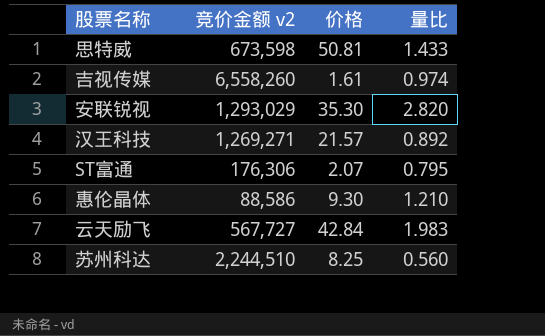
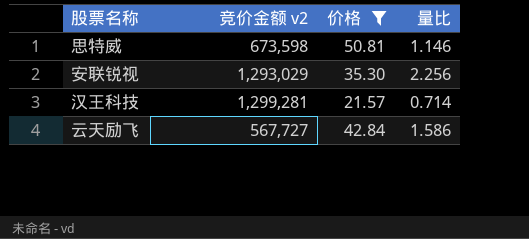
filter: none -> 价格 >= 21.57
思特威 | 量比: 1.433 -> 1.146
安联锐视 | 量比: 2.820 -> 2.256
汉王科技 | 竞价金额 v2: 1,269,271 -> 1,299,281
汉王科技 | 量比: 0.892 -> 0.714
云天励飞 | 量比: 1.983 -> 1.586

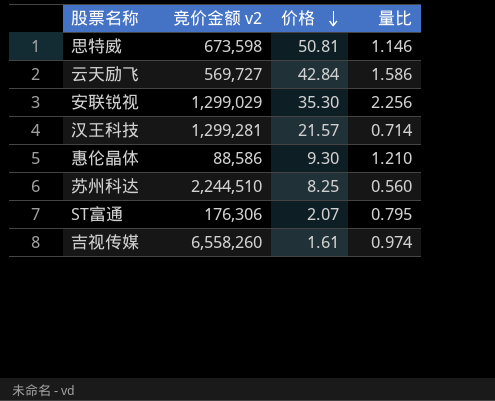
filter: 价格 >= 21.57 -> none
row order: none -> 价格 descending
云天励飞 | 竞价金额 v2: 567,727 -> 569,727
安联锐视 | 竞价金额 v2: 1,293,029 -> 1,299,029

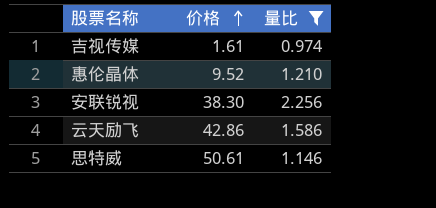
filter: none -> 量比 >= 0.974
row order: 价格 descending -> 价格 ascending
column 竞价金额 v2 | position: 2 -> none
惠伦晶体 | 价格: 9.30 -> 9.52
安联锐视 | 价格: 35.30 -> 38.30
云天励飞 | 价格: 42.84 -> 42.86
思特威 | 价格: 50.81 -> 50.61

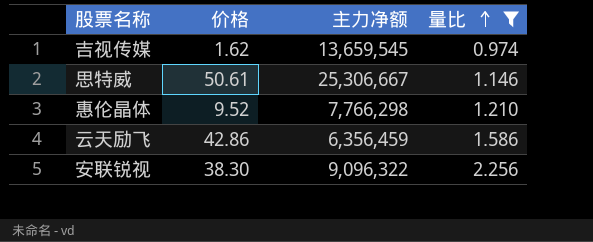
row order: 价格 ascending -> 量比 ascending
column 主力净额 | position: none -> 3
吉视传媒 | 价格: 1.61 -> 1.62

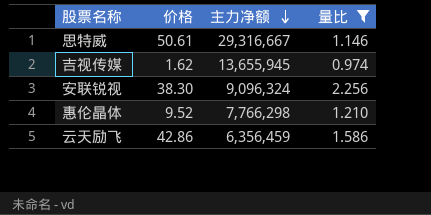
row order: 量比 ascending -> 主力净额 descending
思特威 | 主力净额: 25,306,667 -> 29,316,667
吉视传媒 | 主力净额: 13,659,545 -> 13,655,945
安联锐视 | 主力净额: 9,096,322 -> 9,096,324

